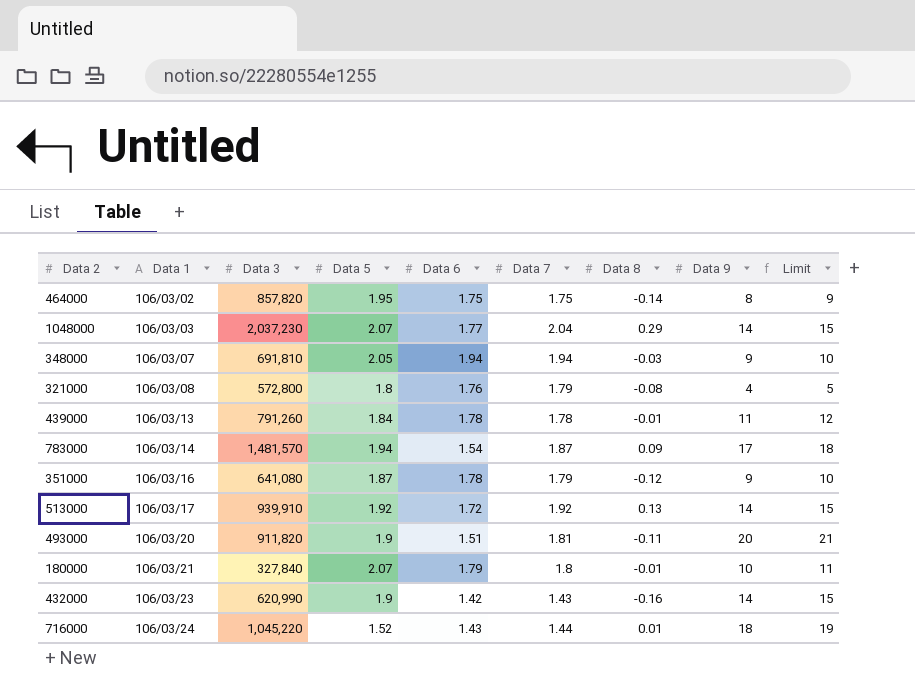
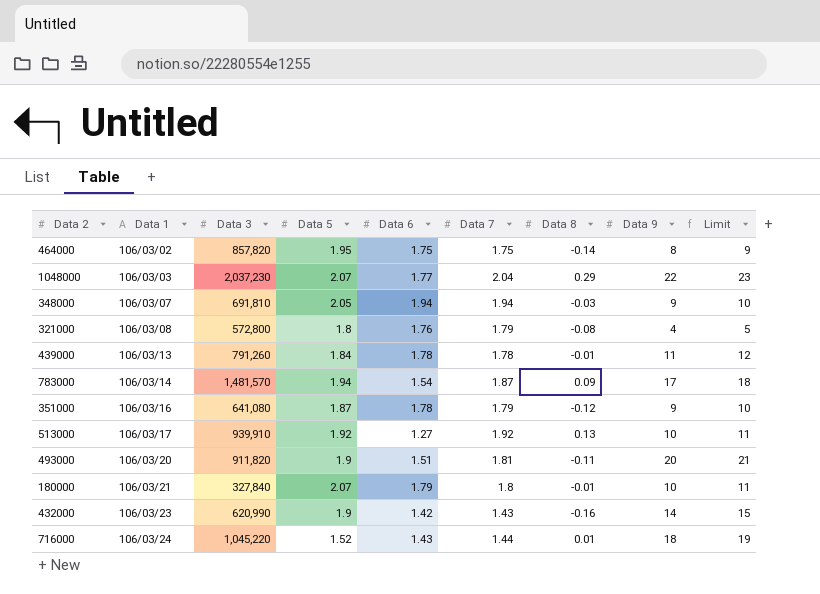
1048000 | Data 9: 14 -> 22
1048000 | Limit: 15 -> 23
513000 | Data 6: 1.72 -> 1.27
513000 | Data 9: 14 -> 10
513000 | Limit: 15 -> 11

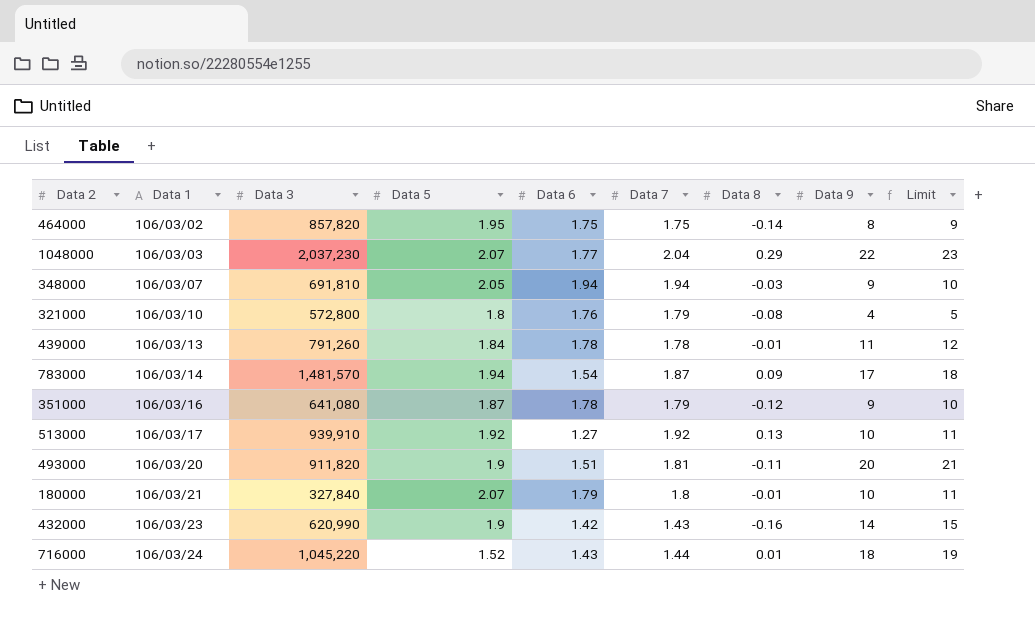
321000 | Data 1: 106/03/08 -> 106/03/10

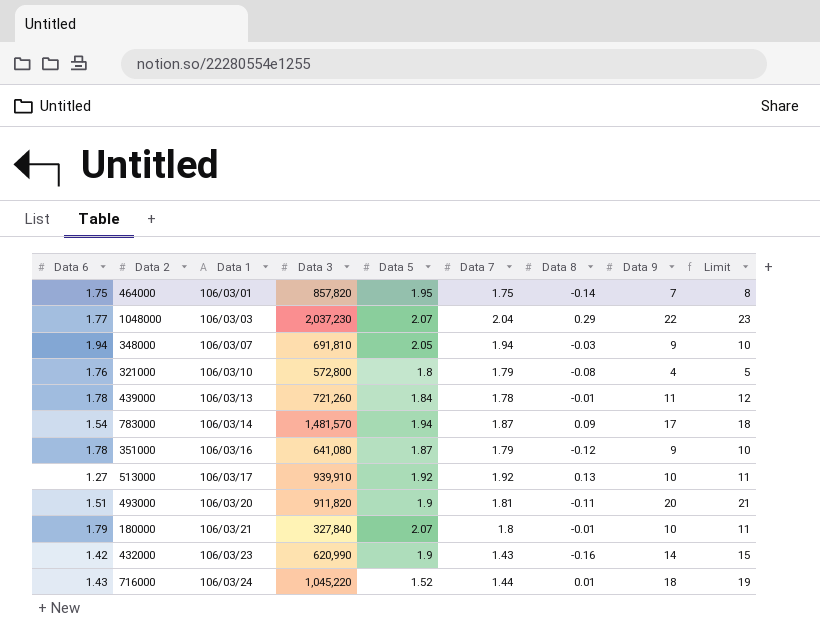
column Data 6 | position: 5 -> 1
464000 | Data 1: 106/03/02 -> 106/03/01
464000 | Data 9: 8 -> 7
464000 | Limit: 9 -> 8
439000 | Data 3: 791,260 -> 721,260

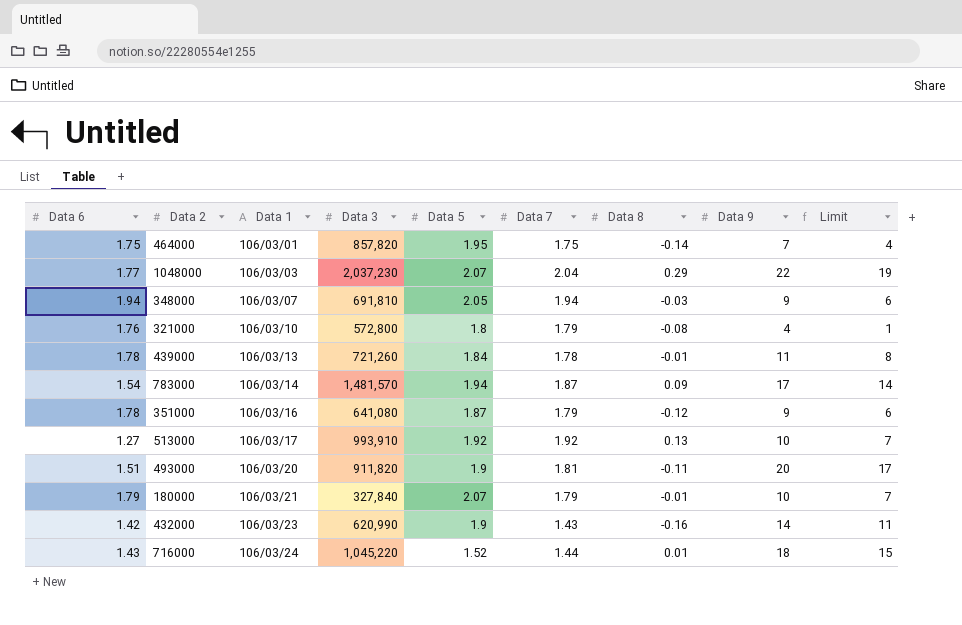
column Limit | formula: [Data 9] + 1 -> [Data 9] - 3
513000 | Data 3: 939,910 -> 993,910
180000 | Data 7: 1.8 -> 1.79

